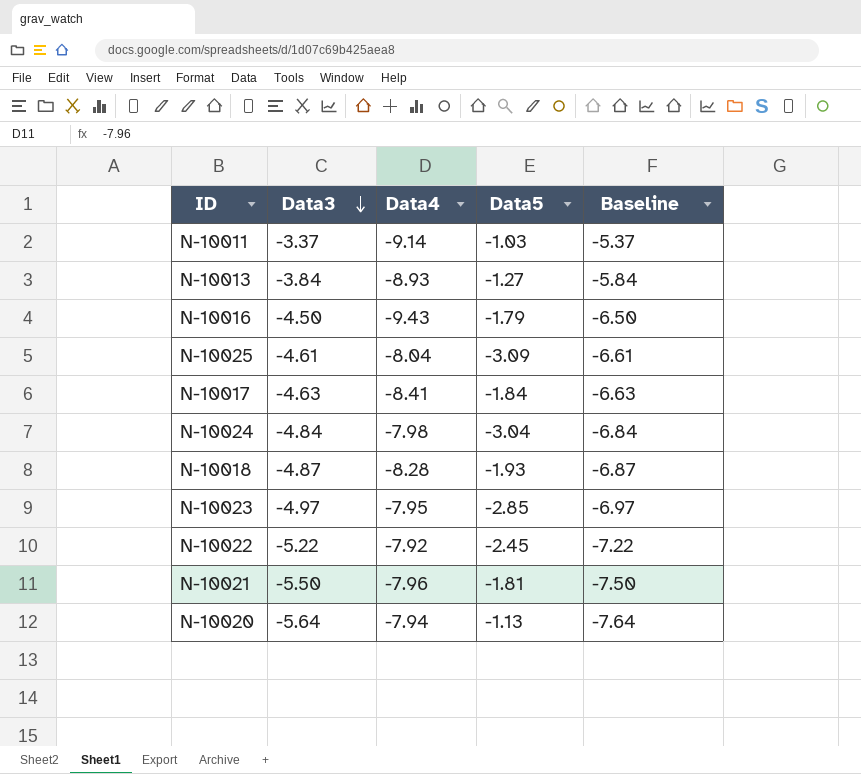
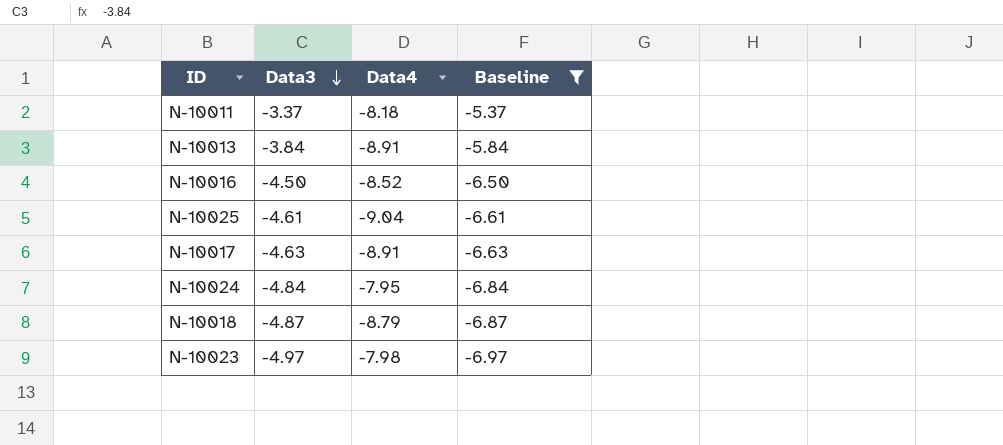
filter: none -> Baseline >= -6.97
column Data5 | position: 4 -> none
N-10011 | Data4: -9.14 -> -8.18
N-10013 | Data4: -8.93 -> -8.91
N-10016 | Data4: -9.43 -> -8.52
N-10025 | Data4: -8.04 -> -9.04
N-10017 | Data4: -8.41 -> -8.91
N-10024 | Data4: -7.98 -> -7.95
N-10018 | Data4: -8.28 -> -8.79
N-10023 | Data4: -7.95 -> -7.98

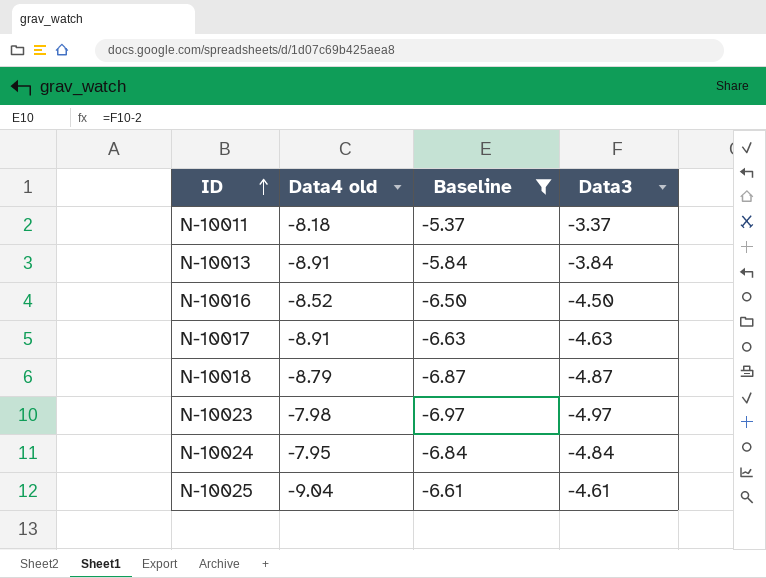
row order: Data3 descending -> ID ascending
column name: Data4 -> Data4 old
column Data3 | position: 2 -> 4

